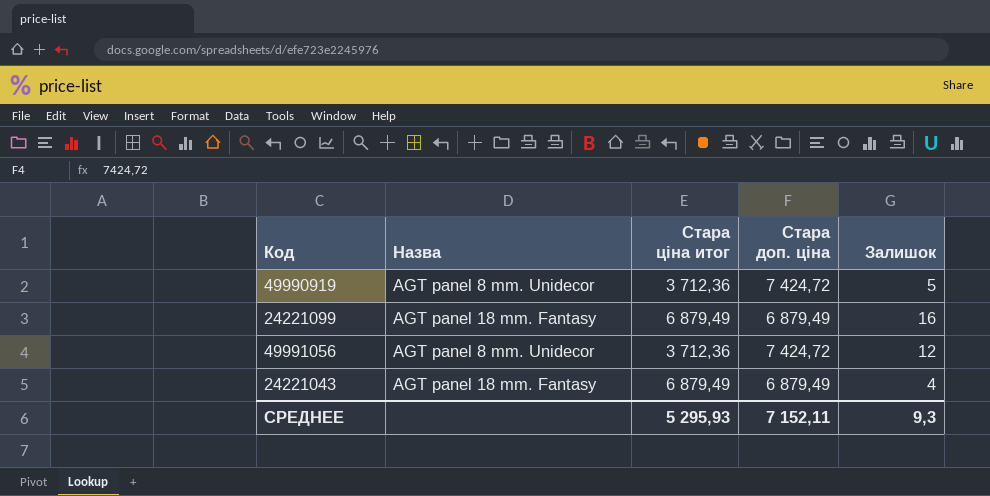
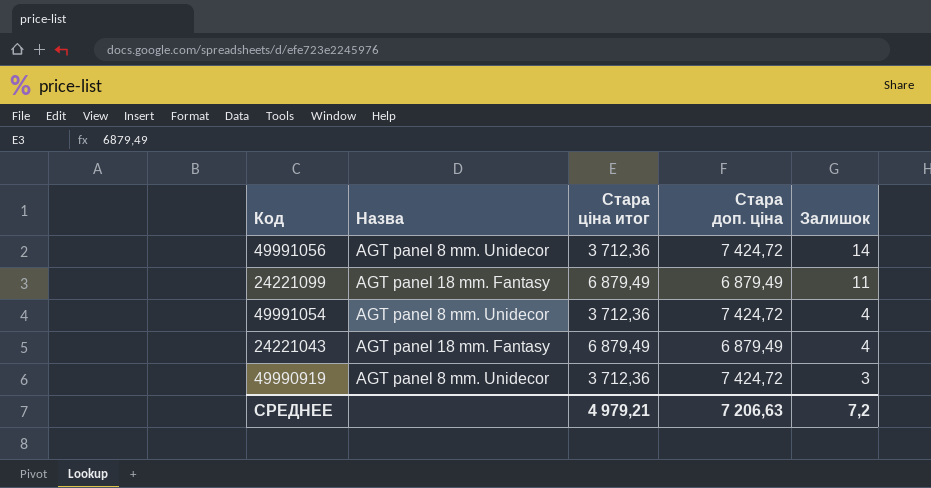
row order: none -> Залишок descending
49991056 | Залишок: 12 -> 14
24221099 | Залишок: 16 -> 11
row 49991054: none -> AGT panel 8 mm. Unidecor | 3 712,36 | 7 424,72 | 4
49990919 | Залишок: 5 -> 3
СРЕДНЕЕ | Стара ціна итог: 5 295,93 -> 4 979,21
СРЕДНЕЕ | Стара доп. ціна: 7 152,11 -> 7 206,63
СРЕДНЕЕ | Залишок: 9,3 -> 7,2

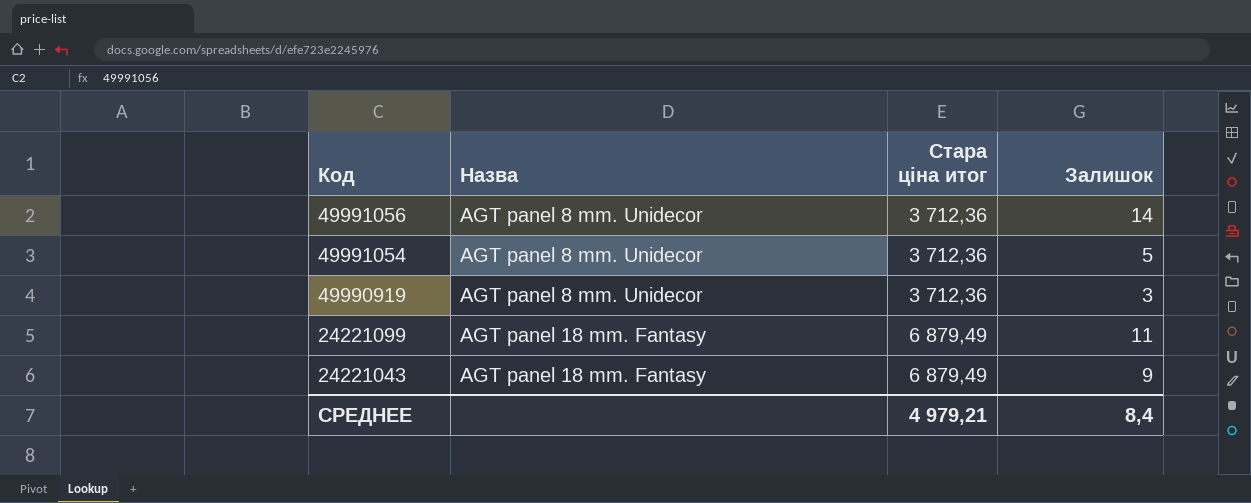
row order: Залишок descending -> Код descending
column Стара доп. ціна | position: 4 -> none
49991054 | Залишок: 4 -> 5
24221043 | Залишок: 4 -> 9
СРЕДНЕЕ | Залишок: 7,2 -> 8,4

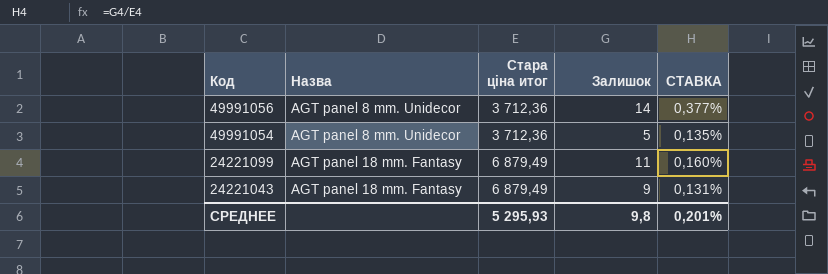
column СТАВКА | formula: none -> [Залишок] / [Стара ціна итог]
row 49990919: AGT panel 8 mm. Unidecor | 3 712,36 | 3 -> none
СРЕДНЕЕ | Стара ціна итог: 4 979,21 -> 5 295,93
СРЕДНЕЕ | Залишок: 8,4 -> 9,8

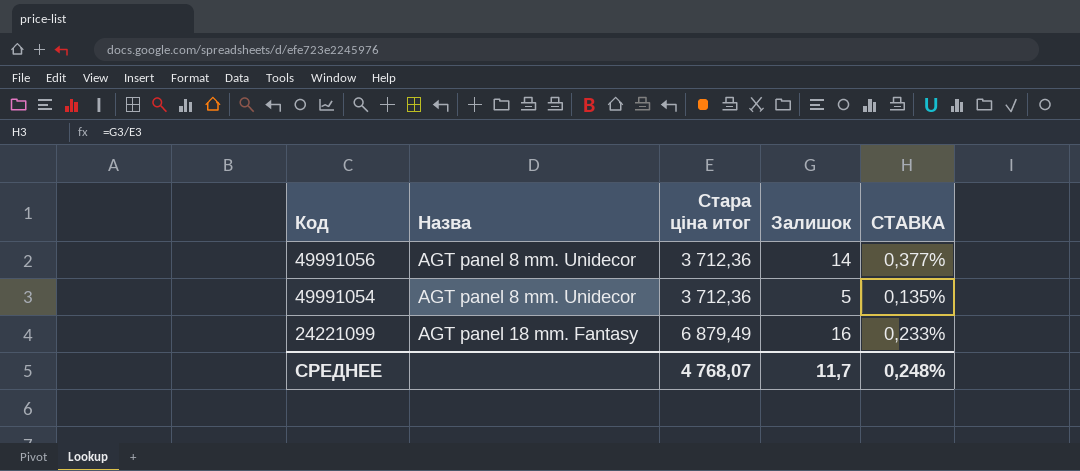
row 24221043: AGT panel 18 mm. Fantasy | 6 879,49 | 9 | 0,131% -> none
24221099 | Залишок: 11 -> 16
24221099 | СТАВКА: 0,160% -> 0,233%
СРЕДНЕЕ | Стара ціна итог: 5 295,93 -> 4 768,07
СРЕДНЕЕ | Залишок: 9,8 -> 11,7
СРЕДНЕЕ | СТАВКА: 0,201% -> 0,248%

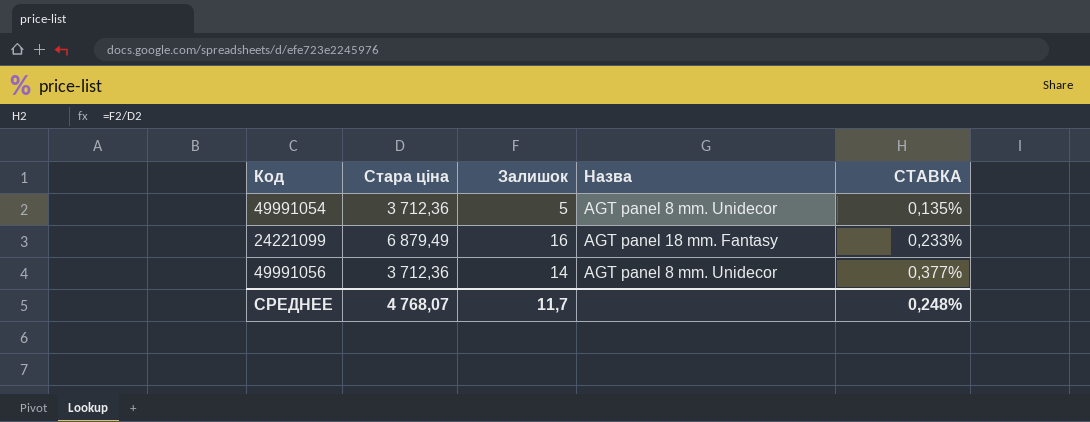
row order: Код descending -> СТАВКА ascending
column name: Стара ціна итог -> Стара ціна
column Назва | position: 2 -> 4

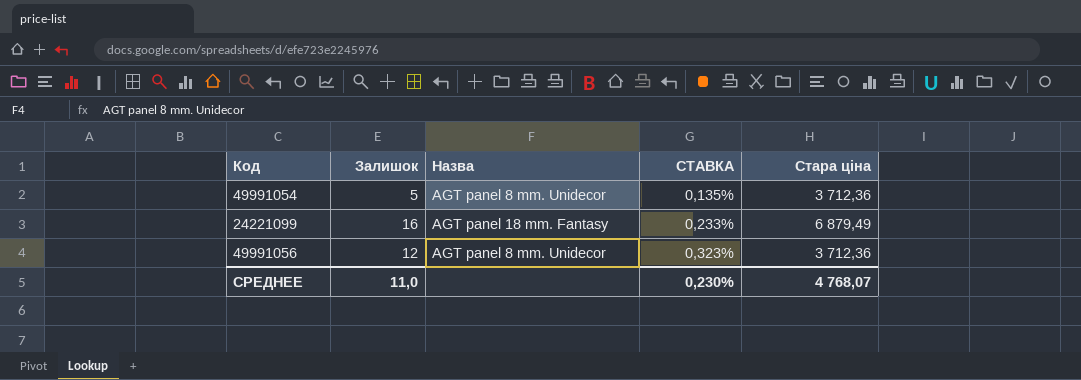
column Стара ціна | position: 2 -> 5
49991056 | Залишок: 14 -> 12
49991056 | СТАВКА: 0,377% -> 0,323%
СРЕДНЕЕ | Залишок: 11,7 -> 11,0
СРЕДНЕЕ | СТАВКА: 0,248% -> 0,230%

